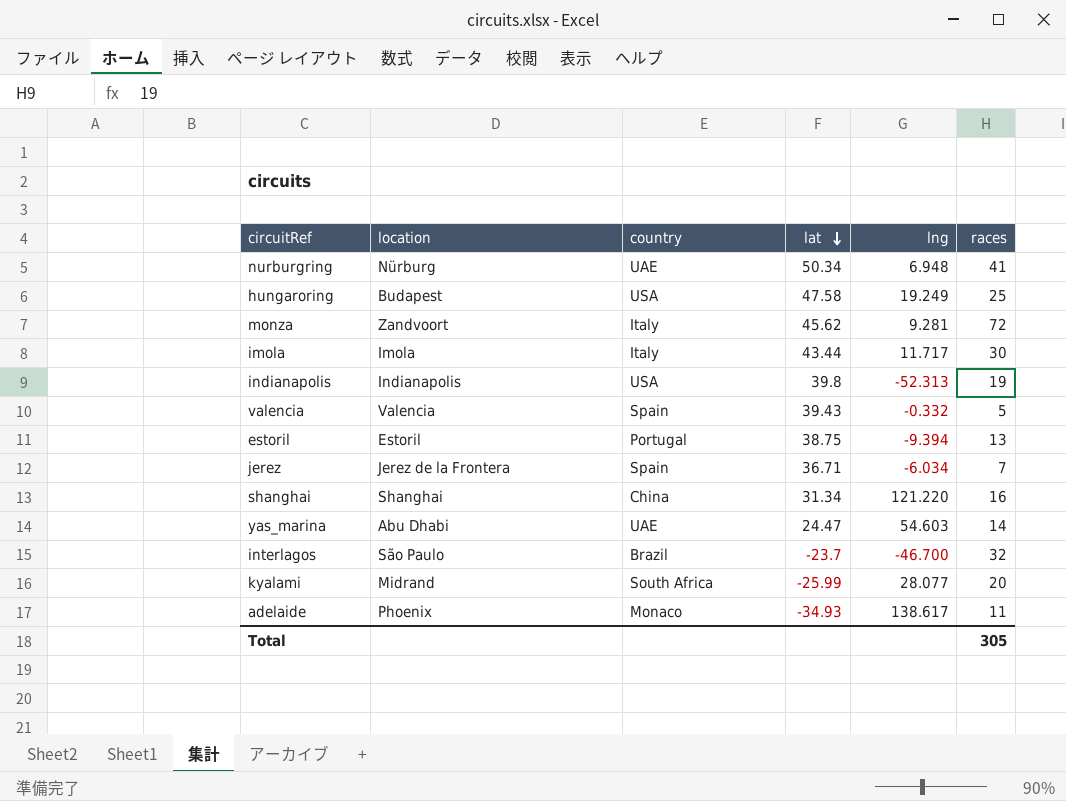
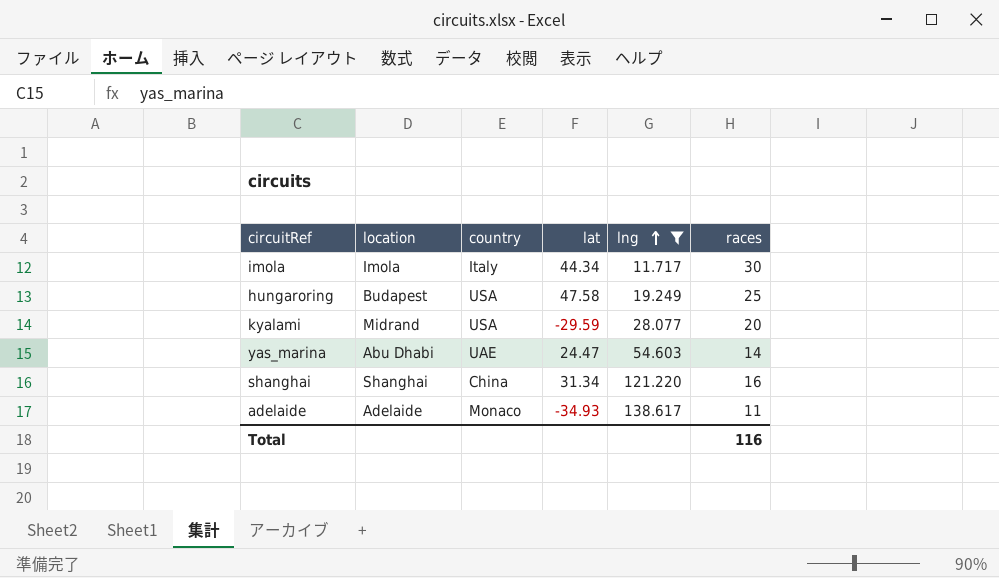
filter: none -> lng >= 11.717
row order: lat descending -> lng ascending
imola | lat: 43.44 -> 44.34
kyalami | country: South Africa -> USA
kyalami | lat: -25.99 -> -29.59
adelaide | location: Phoenix -> Adelaide
Total | races: 305 -> 116

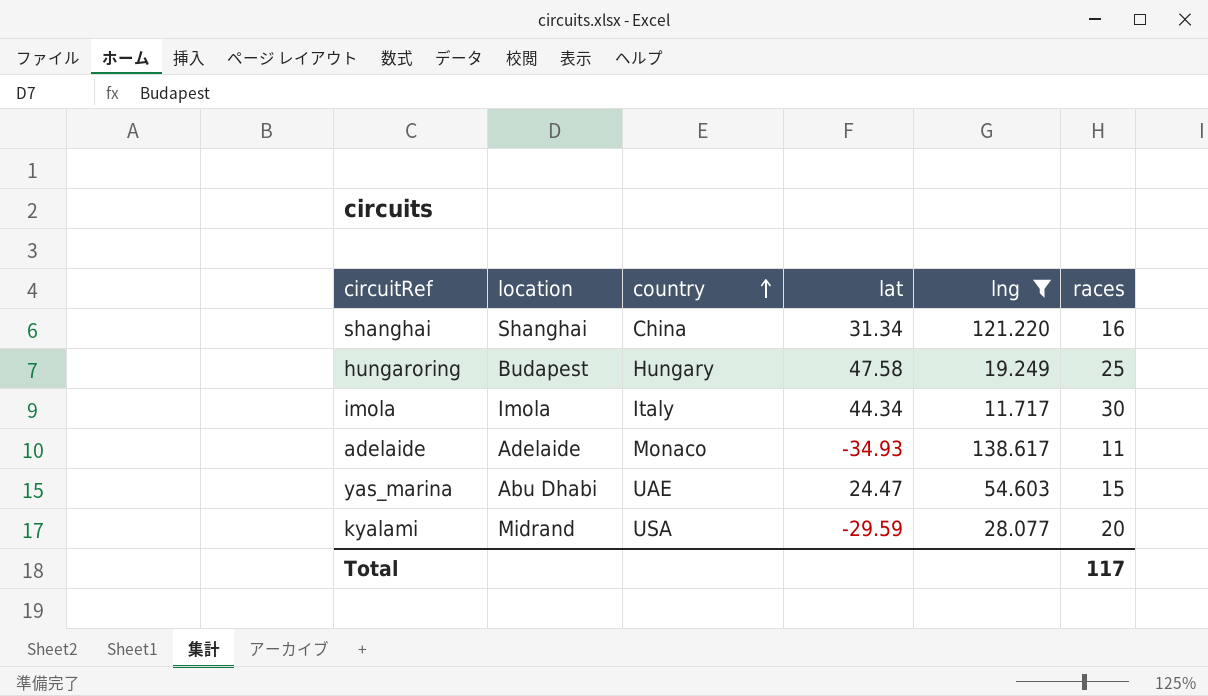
row order: lng ascending -> country ascending
hungaroring | country: USA -> Hungary
yas_marina | races: 14 -> 15
Total | races: 116 -> 117

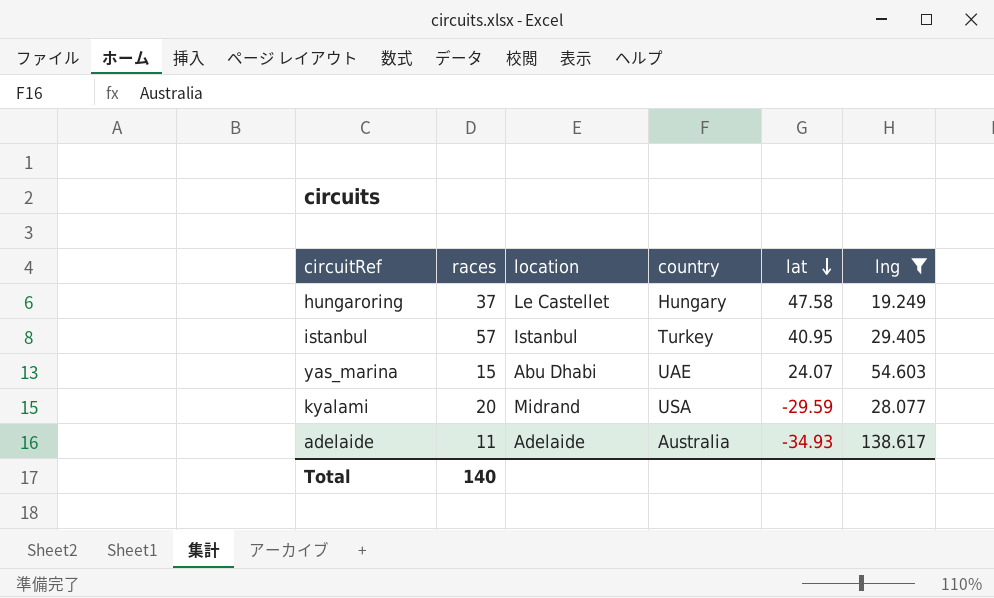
row order: country ascending -> lat descending
column races | position: 6 -> 2
row shanghai: Shanghai | China | 31.34 | 121.220 | 16 -> none
row imola: Imola | Italy | 44.34 | 11.717 | 30 -> none
hungaroring | races: 25 -> 37
hungaroring | location: Budapest -> Le Castellet
row istanbul: none -> 57 | Istanbul | Turkey | 40.95 | 29.405
yas_marina | lat: 24.47 -> 24.07
adelaide | country: Monaco -> Australia
Total | races: 117 -> 140

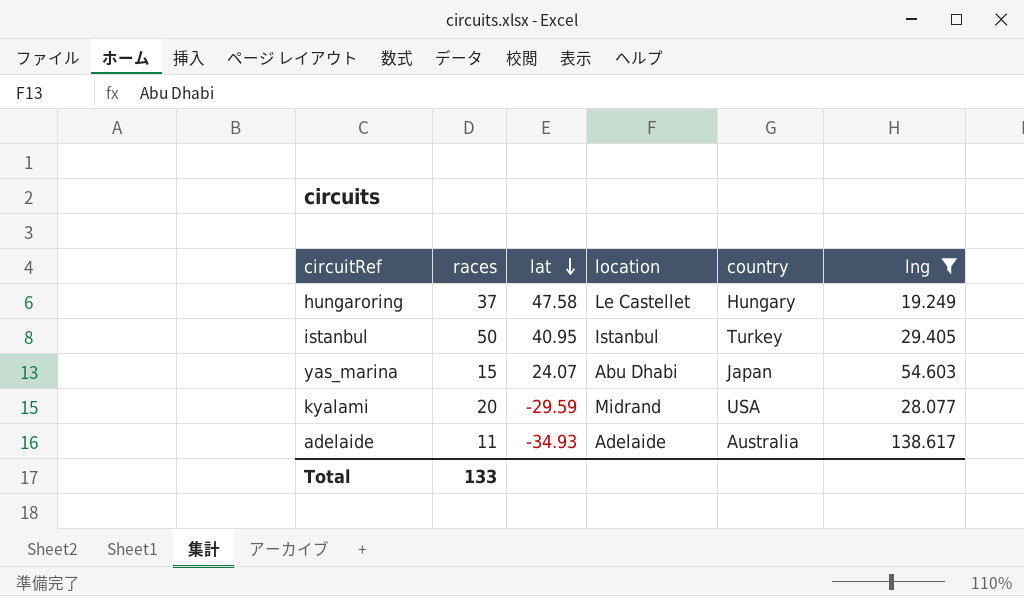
column lat | position: 5 -> 3
istanbul | races: 57 -> 50
yas_marina | country: UAE -> Japan
Total | races: 140 -> 133

